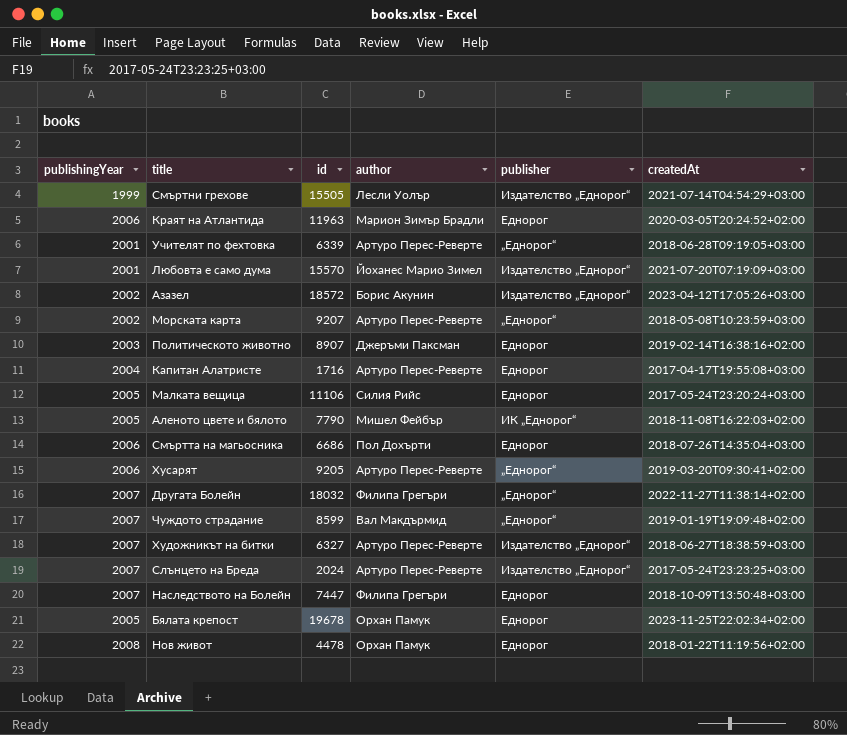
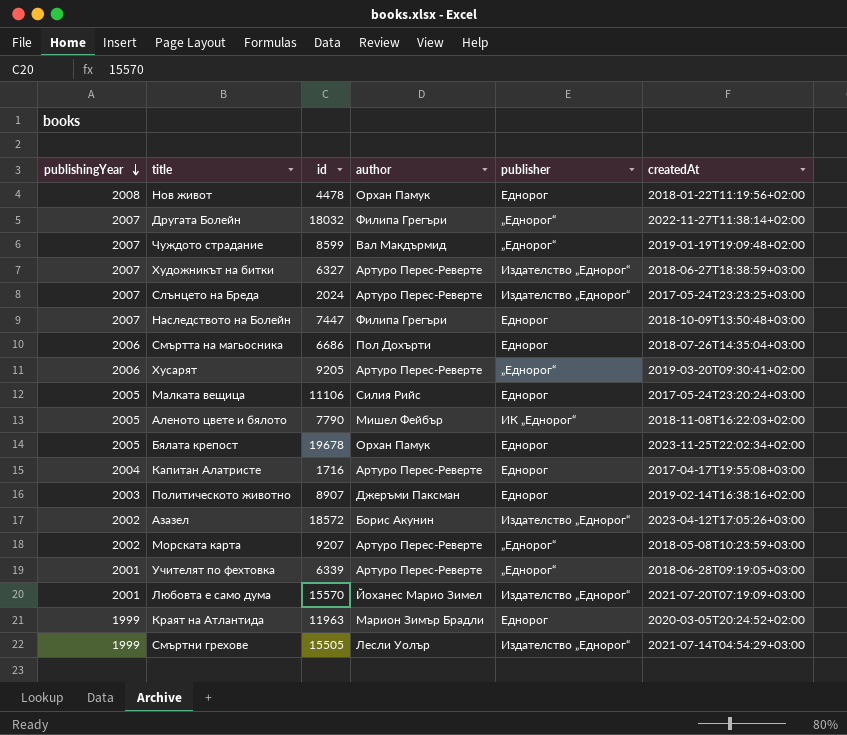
row order: none -> publishingYear descending
Краят на Атлантида | publishingYear: 2006 -> 1999

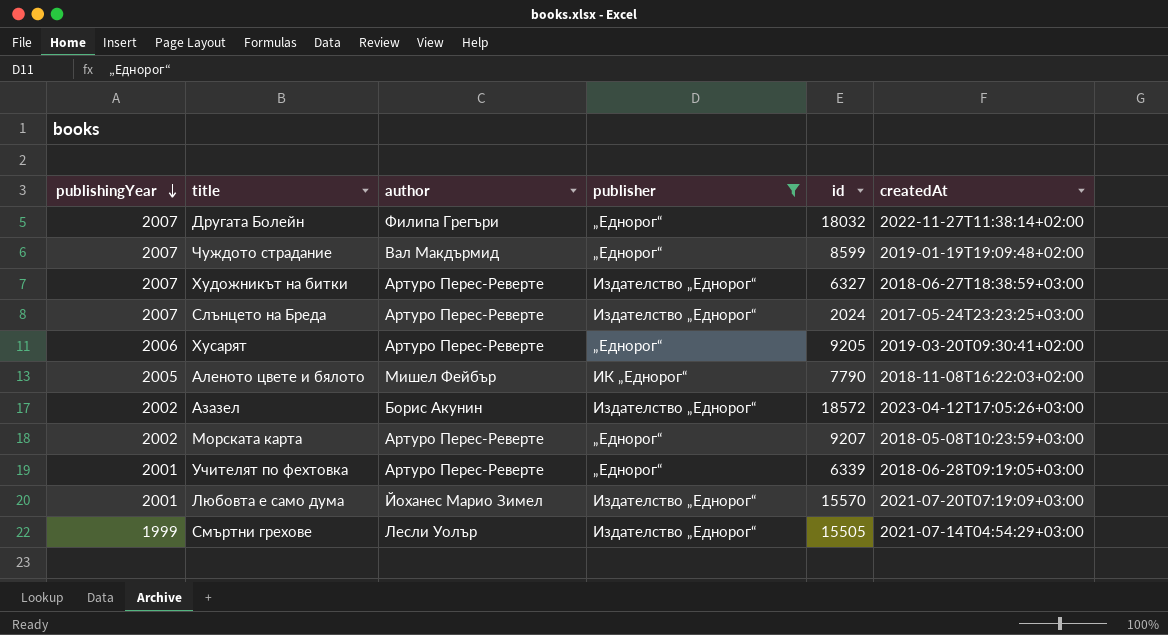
filter: none -> publisher != Еднорог
column id | position: 3 -> 5

